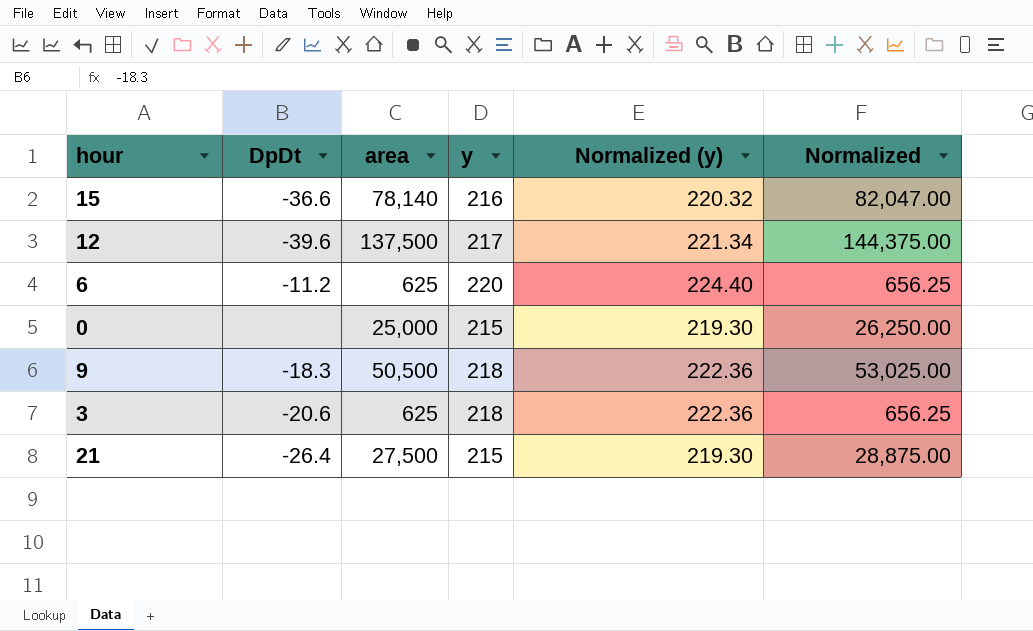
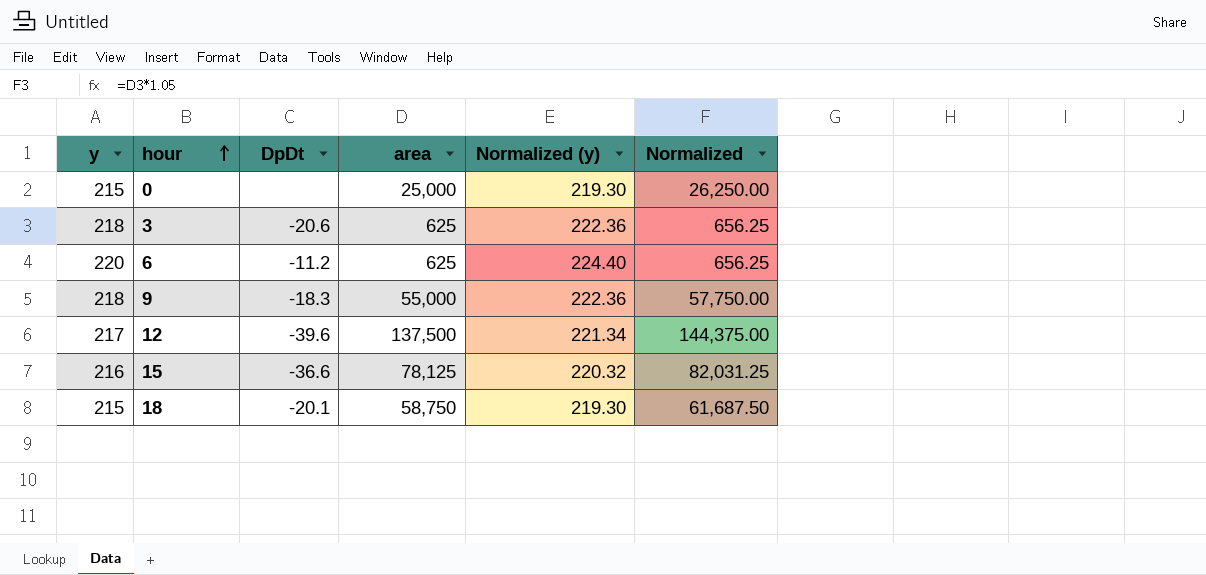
row order: none -> hour ascending
column y | position: 4 -> 1
row 21: -26.4 | 27,500 | 215 | 219.30 | 28,875.00 -> none
9 | area: 50,500 -> 55,000
9 | Normalized: 53,025.00 -> 57,750.00
15 | area: 78,140 -> 78,125
15 | Normalized: 82,047.00 -> 82,031.25
row 18: none -> 215 | -20.1 | 58,750 | 219.30 | 61,687.50

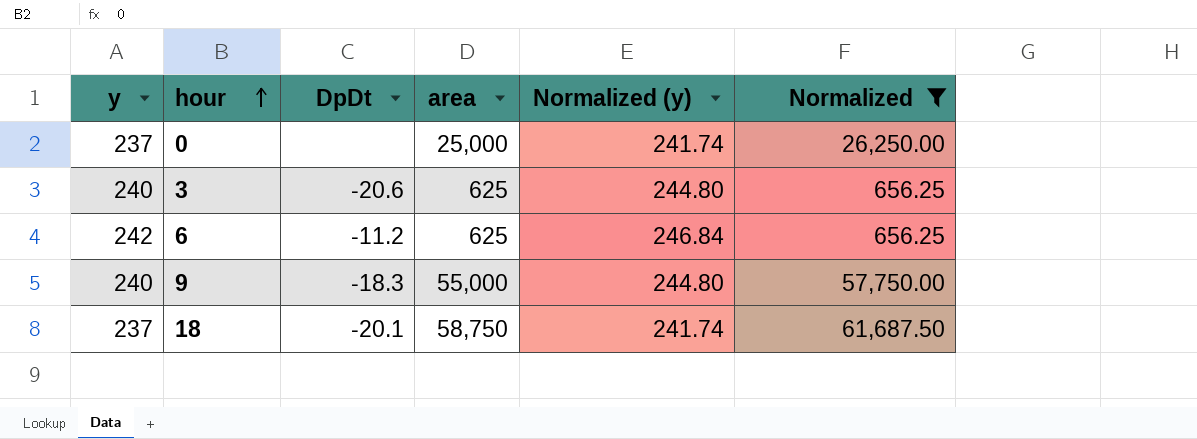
filter: none -> Normalized <= 61,687.50
0 | y: 215 -> 237
0 | Normalized (y): 219.30 -> 241.74
3 | y: 218 -> 240
3 | Normalized (y): 222.36 -> 244.80
6 | y: 220 -> 242
6 | Normalized (y): 224.40 -> 246.84
9 | y: 218 -> 240
9 | Normalized (y): 222.36 -> 244.80
18 | y: 215 -> 237
18 | Normalized (y): 219.30 -> 241.74

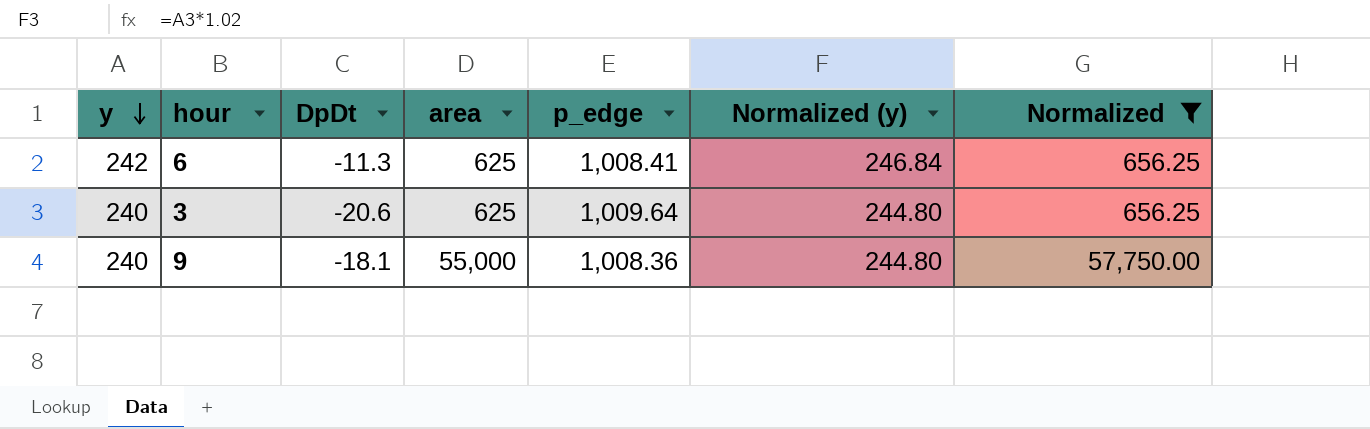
row order: hour ascending -> y descending
column p_edge | position: none -> 5
row 0: 237 | none | 25,000 | 241.74 | 26,250.00 -> none
row 18: 237 | -20.1 | 58,750 | 241.74 | 61,687.50 -> none
6 | DpDt: -11.2 -> -11.3
9 | DpDt: -18.3 -> -18.1

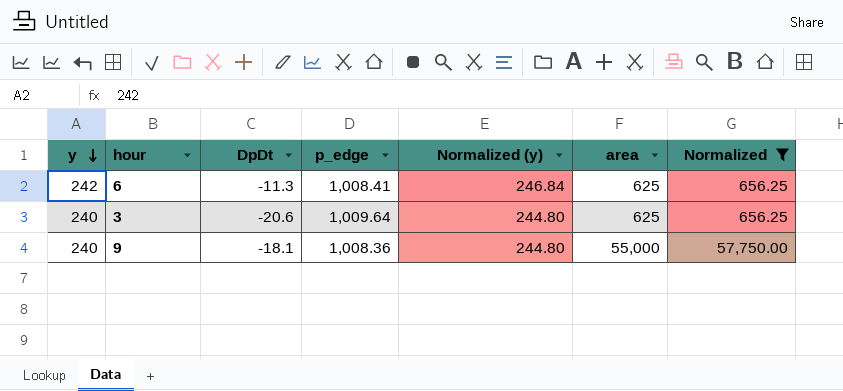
column area | position: 4 -> 6

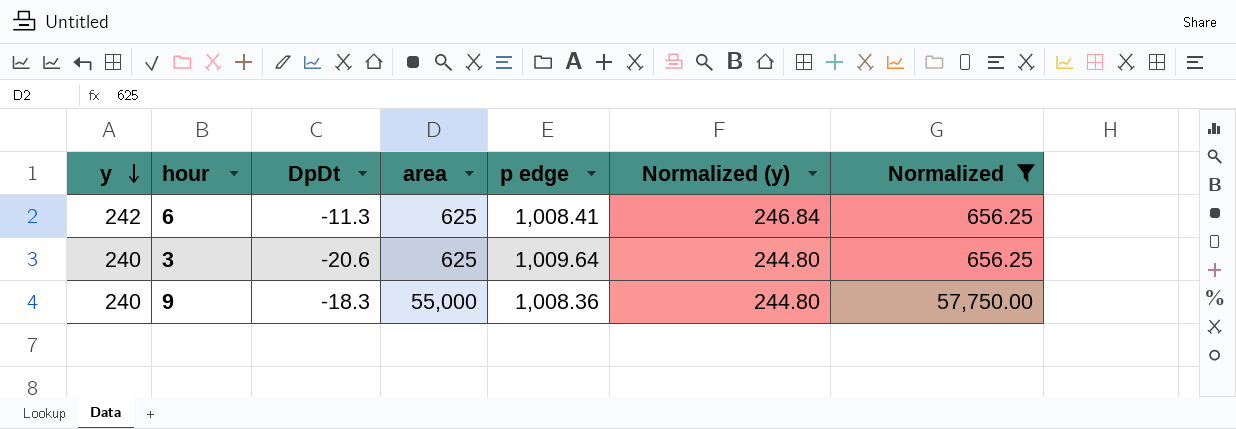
column area | position: 6 -> 4
column name: p_edge -> p edge
9 | DpDt: -18.1 -> -18.3

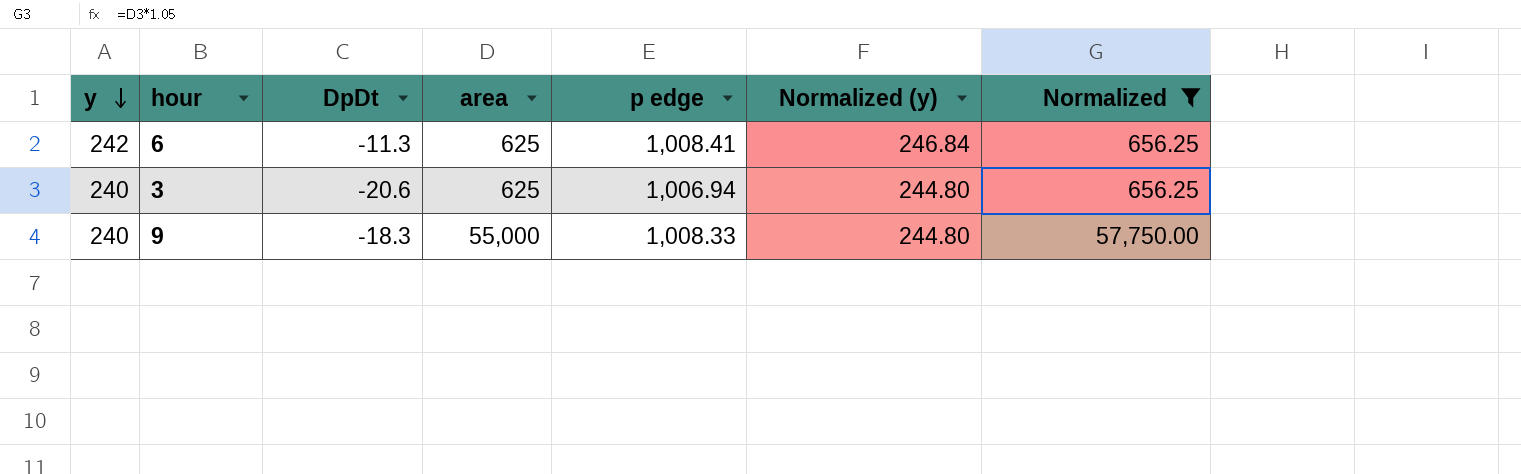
3 | p edge: 1,009.64 -> 1,006.94
9 | p edge: 1,008.36 -> 1,008.33

